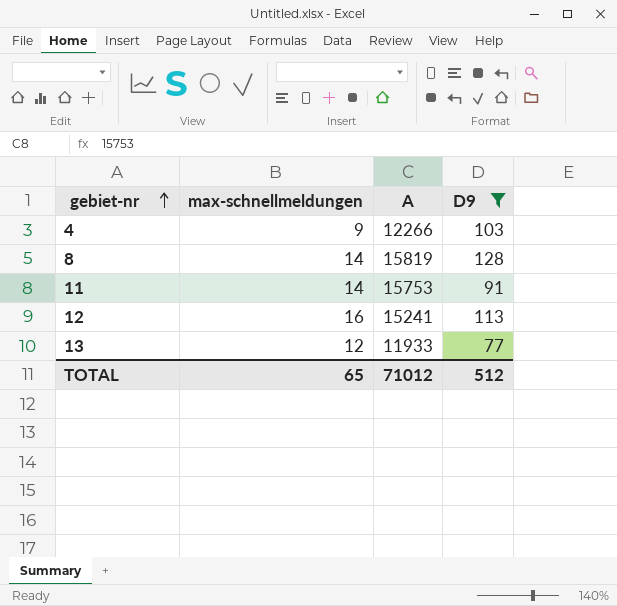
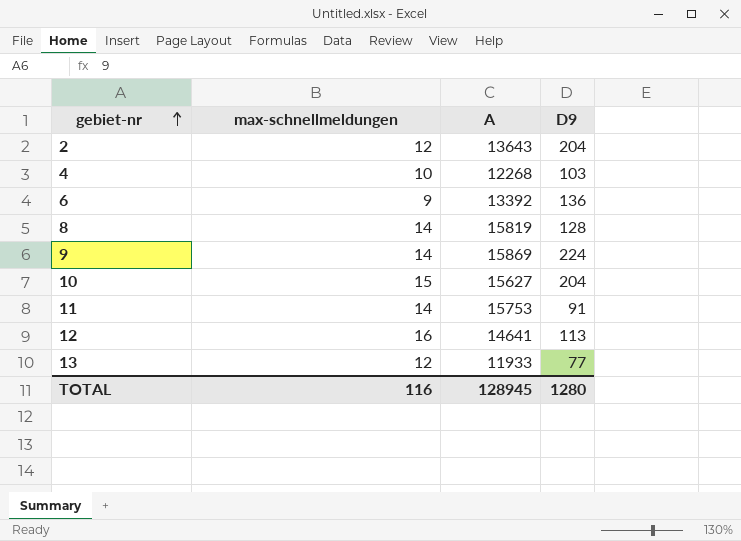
filter: D9 <= 128 -> none
4 | max-schnellmeldungen: 9 -> 10
4 | A: 12266 -> 12268
12 | A: 15241 -> 14641
TOTAL | max-schnellmeldungen: 65 -> 116
TOTAL | A: 71012 -> 128945
TOTAL | D9: 512 -> 1280

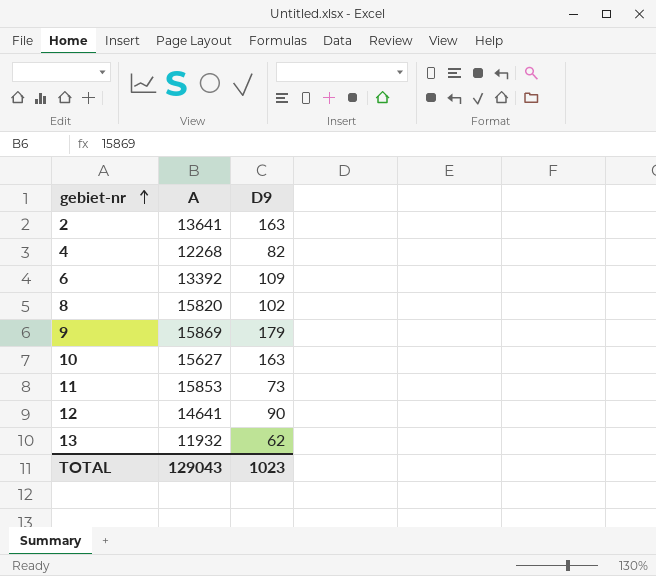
column max-schnellmeldungen | position: 2 -> none
2 | A: 13643 -> 13641
2 | D9: 204 -> 163
4 | D9: 103 -> 82
6 | D9: 136 -> 109
8 | A: 15819 -> 15820
8 | D9: 128 -> 102
9 | D9: 224 -> 179
10 | D9: 204 -> 163
11 | A: 15753 -> 15853
11 | D9: 91 -> 73
12 | D9: 113 -> 90
13 | A: 11933 -> 11932
13 | D9: 77 -> 62
TOTAL | A: 128945 -> 129043
TOTAL | D9: 1280 -> 1023

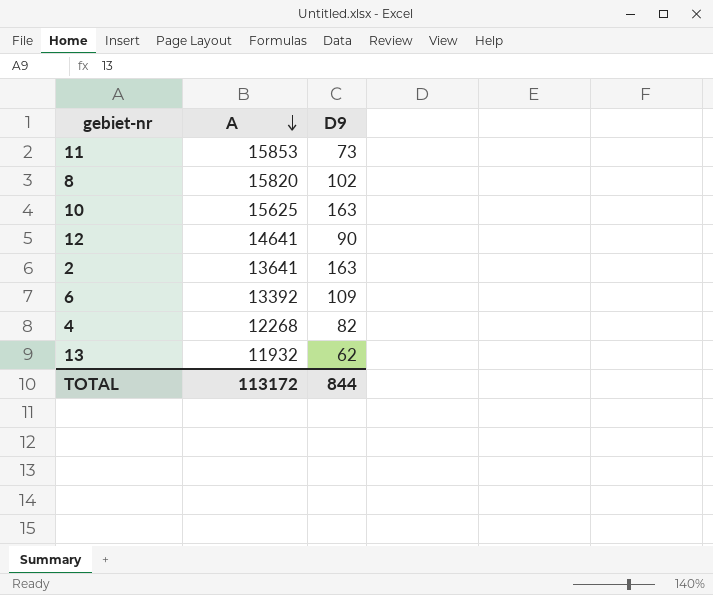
row order: gebiet-nr ascending -> A descending
row 9: 15869 | 179 -> none
10 | A: 15627 -> 15625
TOTAL | A: 129043 -> 113172
TOTAL | D9: 1023 -> 844

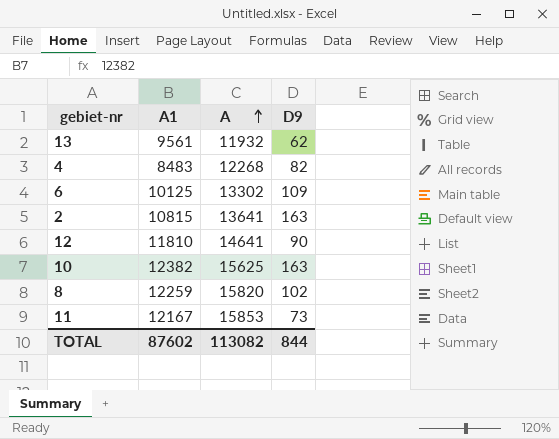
row order: A descending -> A ascending
column A1 | position: none -> 2
6 | A: 13392 -> 13302
TOTAL | A: 113172 -> 113082

